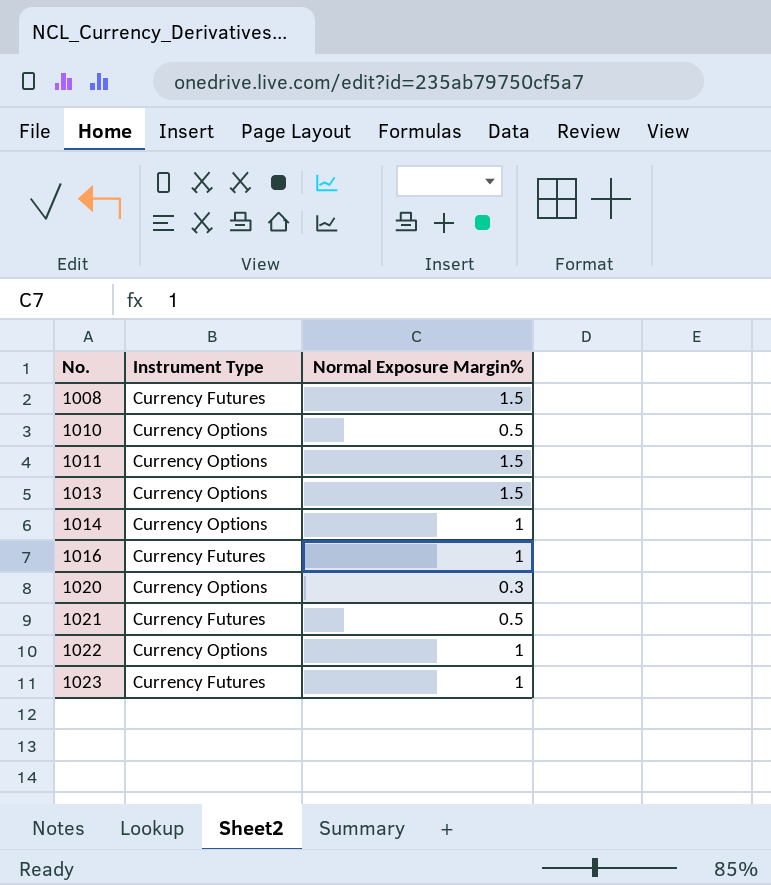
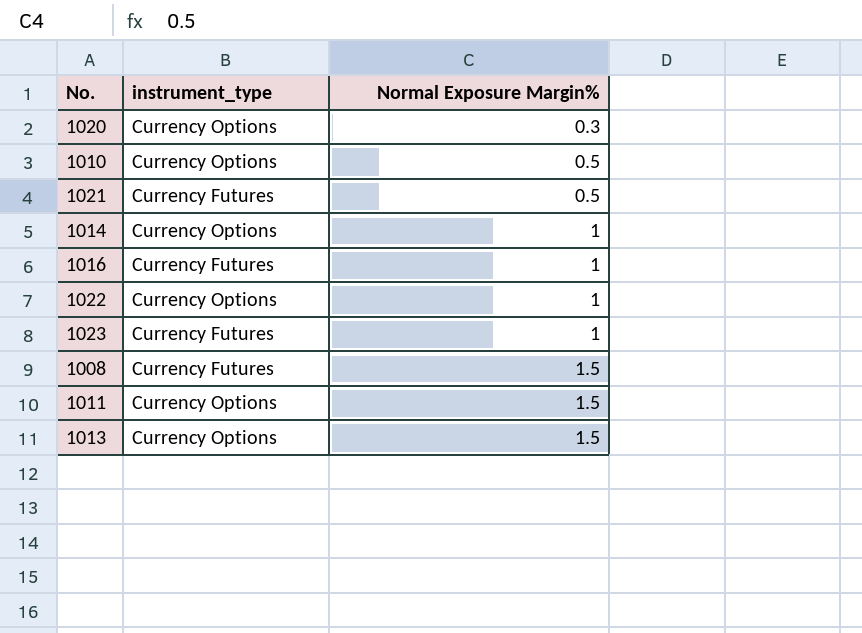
row order: No. ascending -> Normal Exposure Margin% ascending
column name: Instrument Type -> instrument_type

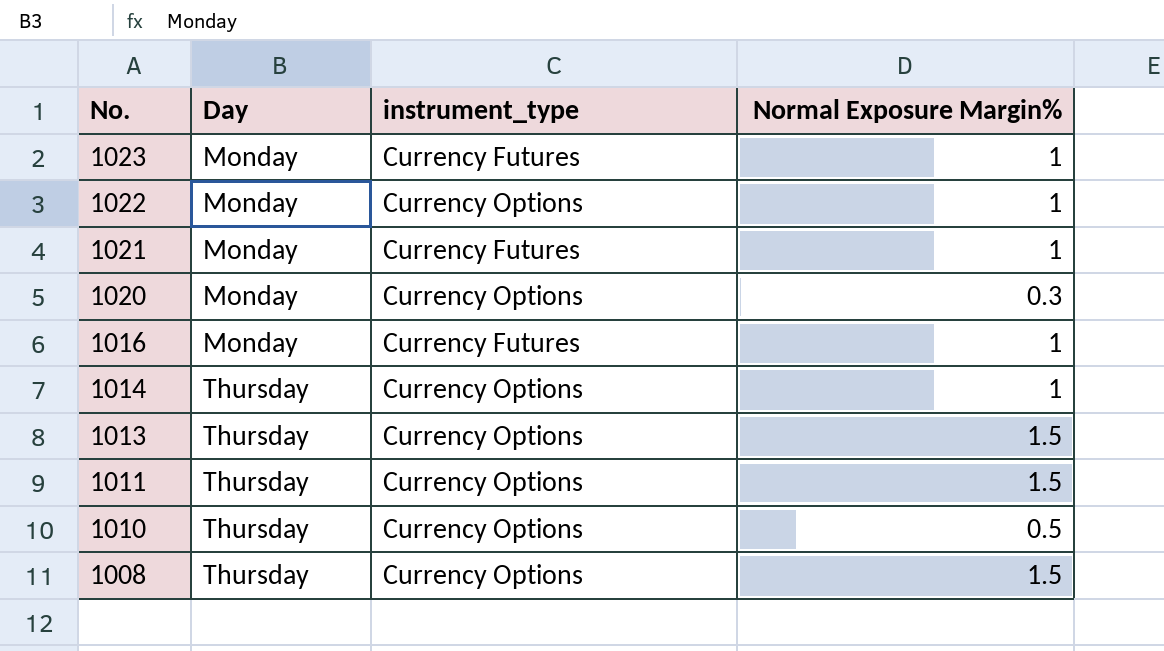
row order: Normal Exposure Margin% ascending -> No. descending
column Day | position: none -> 2
1021 | Normal Exposure Margin%: 0.5 -> 1
1008 | instrument_type: Currency Futures -> Currency Options

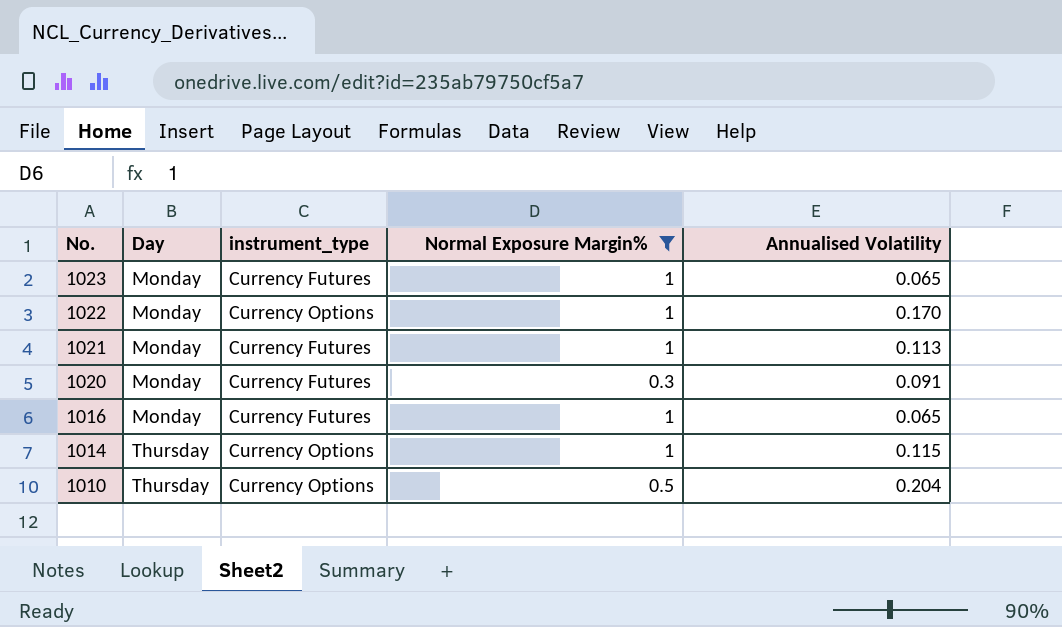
filter: none -> Normal Exposure Margin% != 1.5
column Annualised Volatility | position: none -> 5
1020 | instrument_type: Currency Options -> Currency Futures

